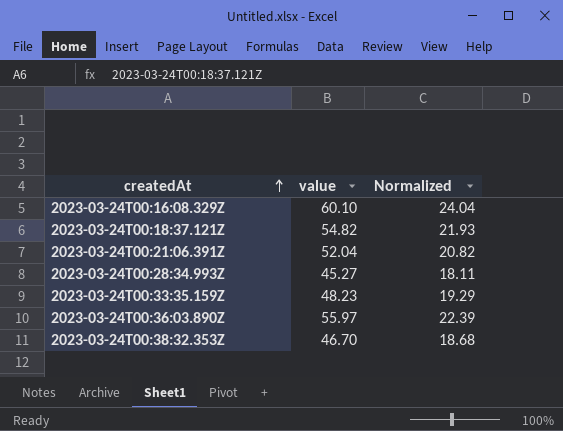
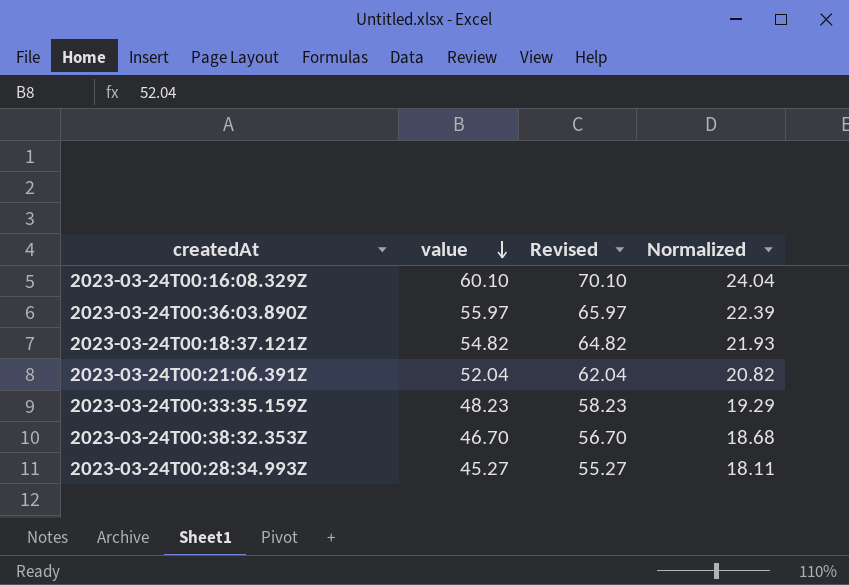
row order: createdAt ascending -> value descending
column Revised | formula: none -> [value] + 10

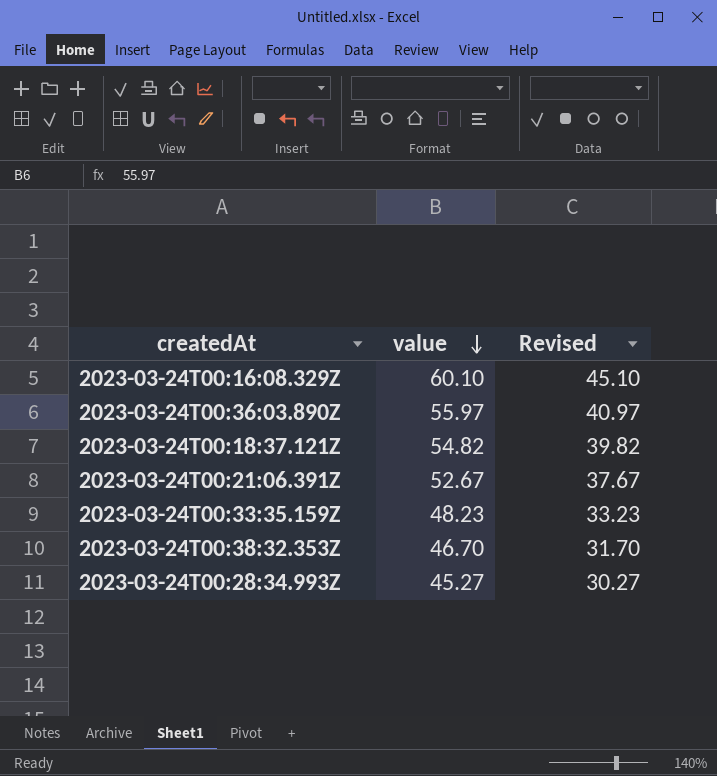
column Normalized | formula: [value] * 0.4 -> none
column Revised | formula: [value] + 10 -> [value] - 15
2023-03-24T00:21:06.391Z | value: 52.04 -> 52.67

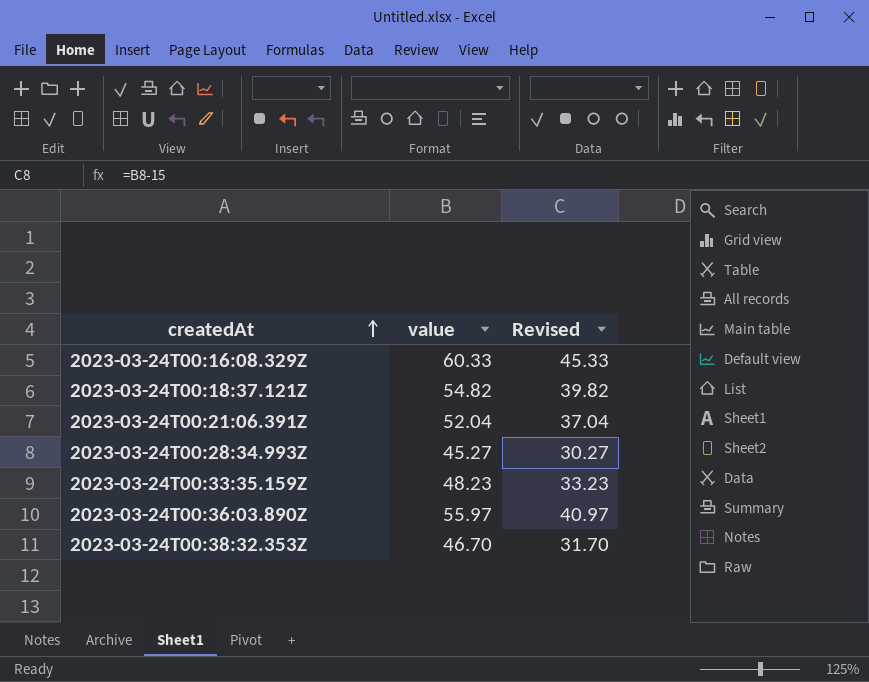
row order: value descending -> createdAt ascending
2023-03-24T00:16:08.329Z | value: 60.10 -> 60.33
2023-03-24T00:16:08.329Z | Revised: 45.10 -> 45.33
2023-03-24T00:21:06.391Z | value: 52.67 -> 52.04
2023-03-24T00:21:06.391Z | Revised: 37.67 -> 37.04

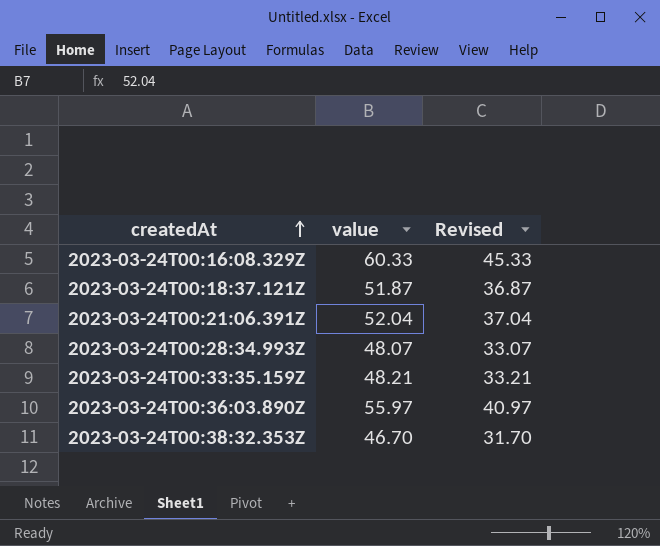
2023-03-24T00:18:37.121Z | value: 54.82 -> 51.87
2023-03-24T00:18:37.121Z | Revised: 39.82 -> 36.87
2023-03-24T00:28:34.993Z | value: 45.27 -> 48.07
2023-03-24T00:28:34.993Z | Revised: 30.27 -> 33.07
2023-03-24T00:33:35.159Z | value: 48.23 -> 48.21
2023-03-24T00:33:35.159Z | Revised: 33.23 -> 33.21

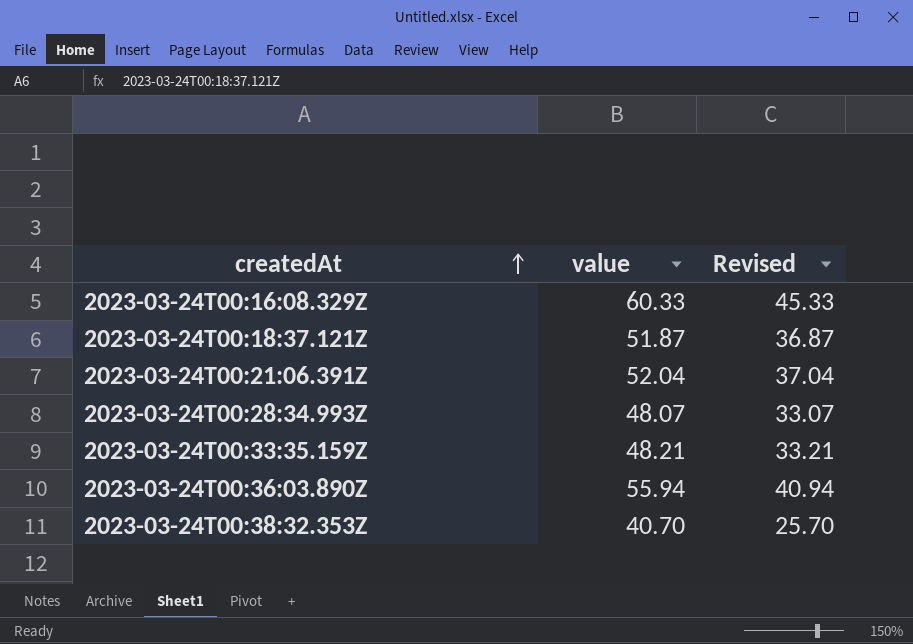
2023-03-24T00:36:03.890Z | value: 55.97 -> 55.94
2023-03-24T00:36:03.890Z | Revised: 40.97 -> 40.94
2023-03-24T00:38:32.353Z | value: 46.70 -> 40.70
2023-03-24T00:38:32.353Z | Revised: 31.70 -> 25.70

